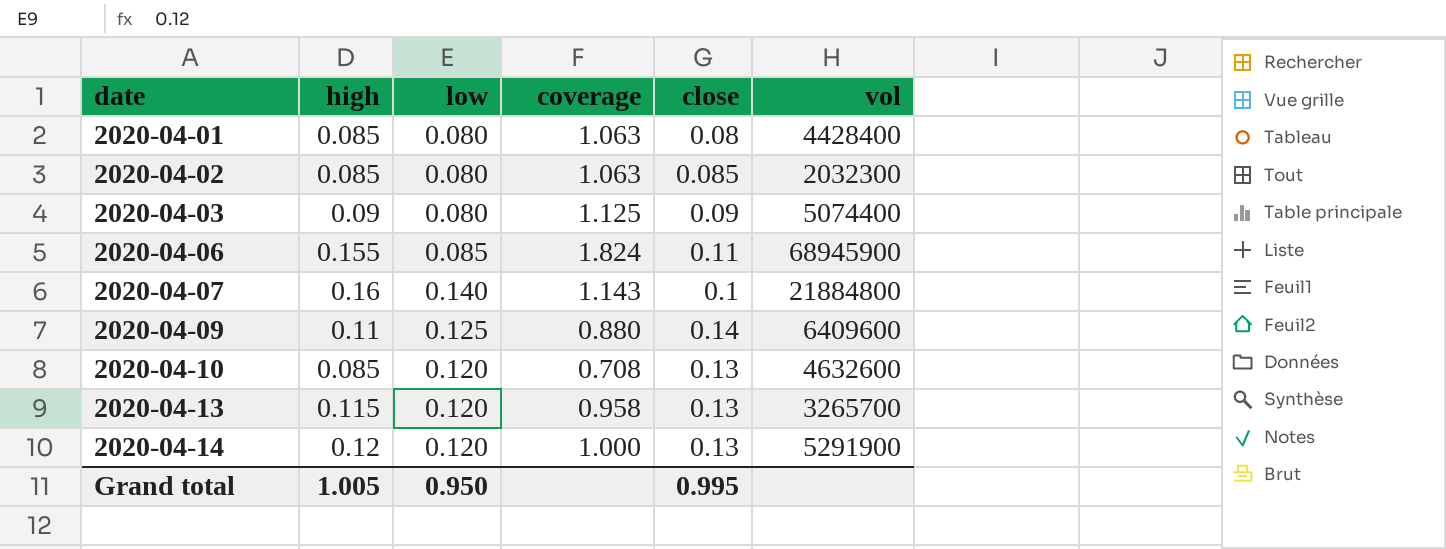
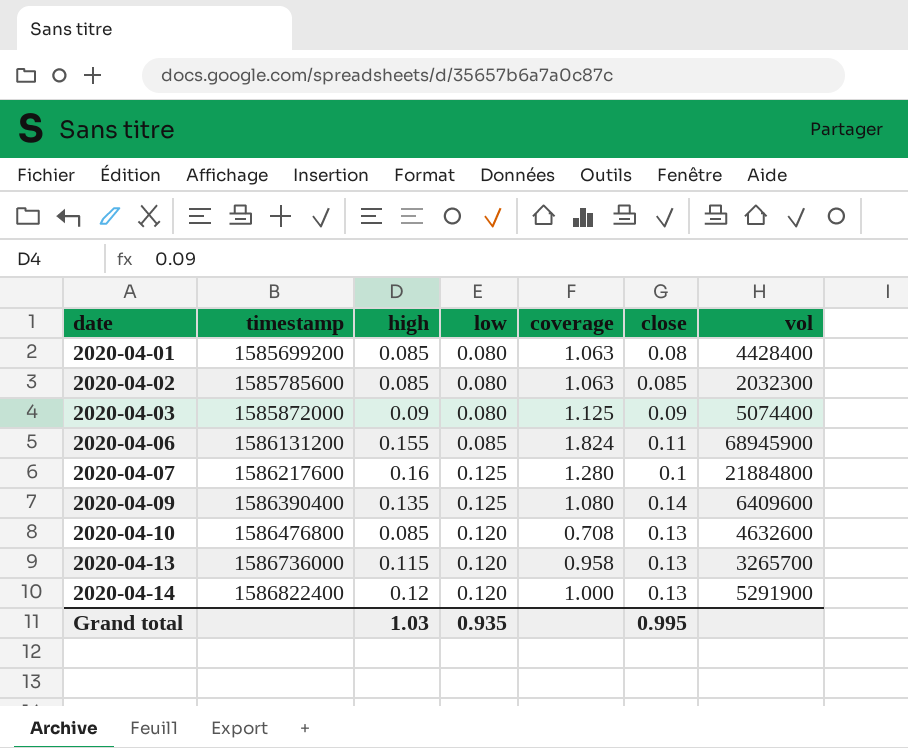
column timestamp | position: none -> 2
2020-04-07 | low: 0.140 -> 0.125
2020-04-07 | coverage: 1.143 -> 1.280
2020-04-09 | high: 0.11 -> 0.135
2020-04-09 | coverage: 0.880 -> 1.080
Grand total | high: 1.005 -> 1.03
Grand total | low: 0.950 -> 0.935

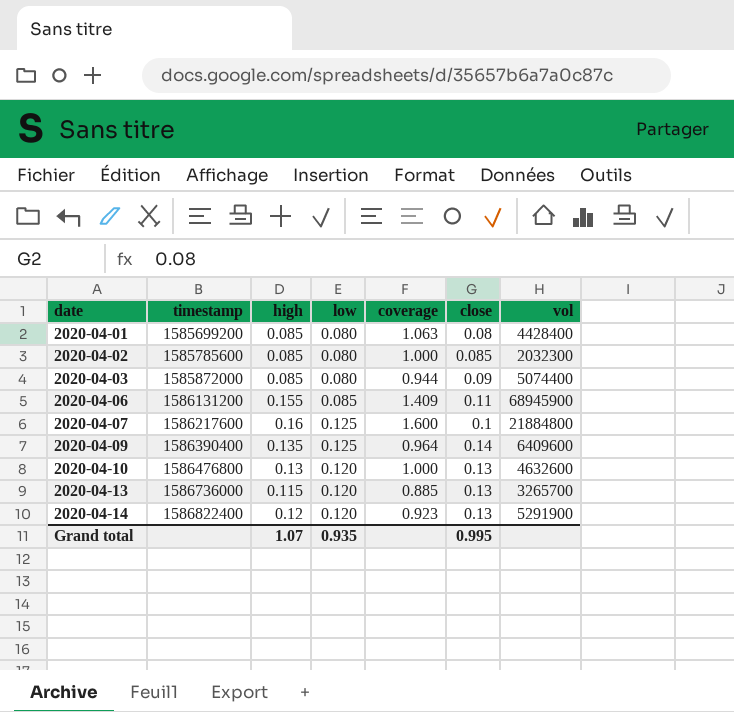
column coverage | formula: [high] / [low] -> [high] / [close]
2020-04-03 | high: 0.09 -> 0.085
2020-04-10 | high: 0.085 -> 0.13
Grand total | high: 1.03 -> 1.07

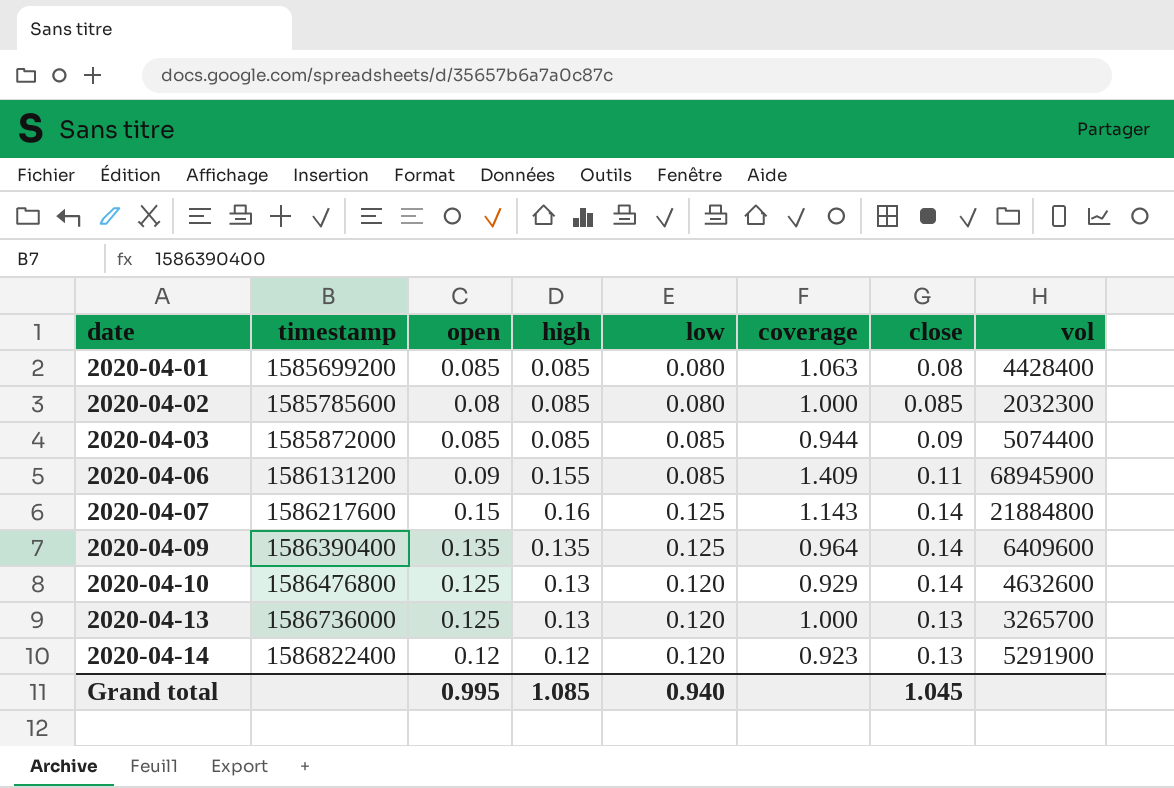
column open | position: none -> 3
2020-04-03 | low: 0.080 -> 0.085
2020-04-07 | coverage: 1.600 -> 1.143
2020-04-07 | close: 0.1 -> 0.14
2020-04-10 | coverage: 1.000 -> 0.929
2020-04-10 | close: 0.13 -> 0.14
2020-04-13 | high: 0.115 -> 0.13
2020-04-13 | coverage: 0.885 -> 1.000
Grand total | high: 1.07 -> 1.085
Grand total | low: 0.935 -> 0.940
Grand total | close: 0.995 -> 1.045

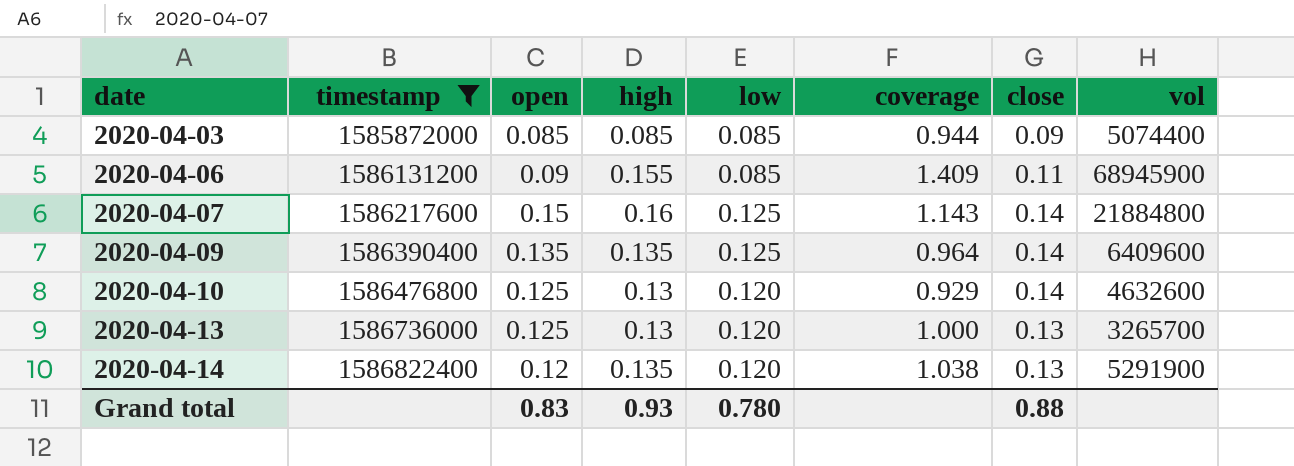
filter: none -> timestamp >= 1585872000
2020-04-14 | high: 0.12 -> 0.135
2020-04-14 | coverage: 0.923 -> 1.038
Grand total | open: 0.995 -> 0.83
Grand total | high: 1.085 -> 0.93
Grand total | low: 0.940 -> 0.780
Grand total | close: 1.045 -> 0.88

